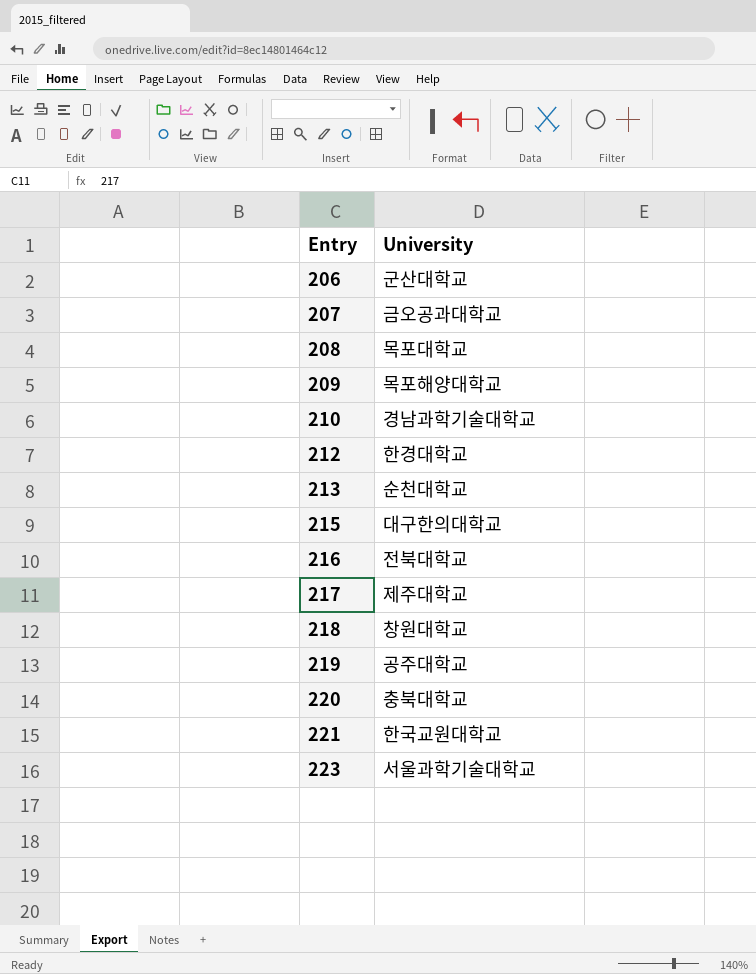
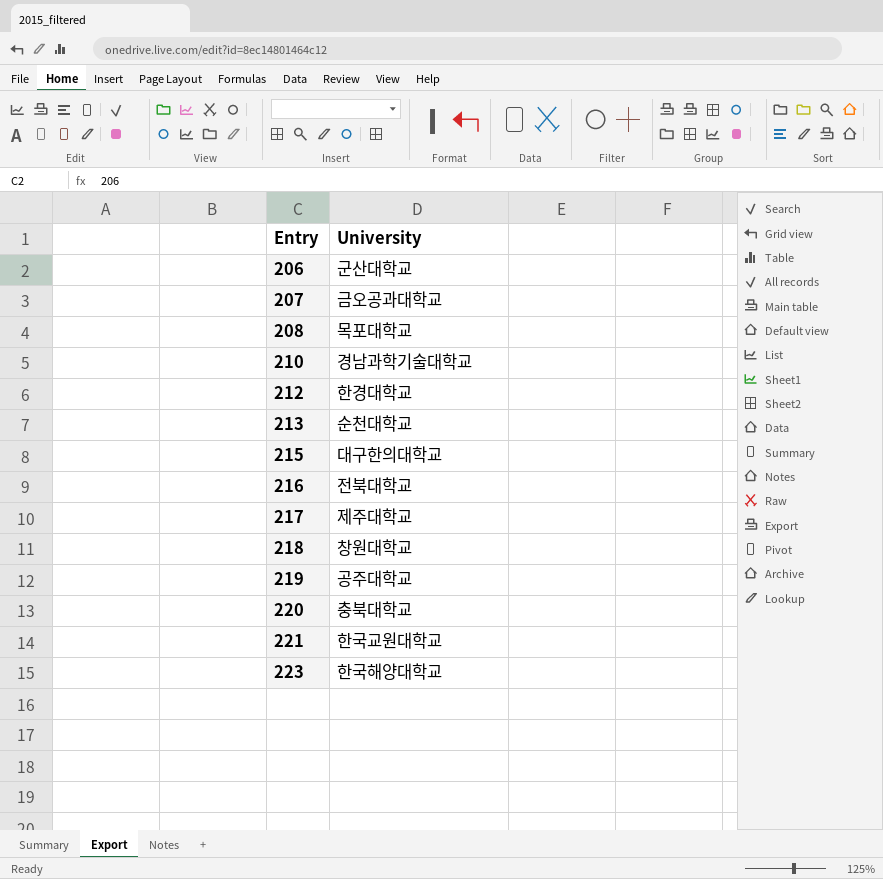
row 209: 목포해양대학교 -> none
223 | University: 서울과학기술대학교 -> 한국해양대학교

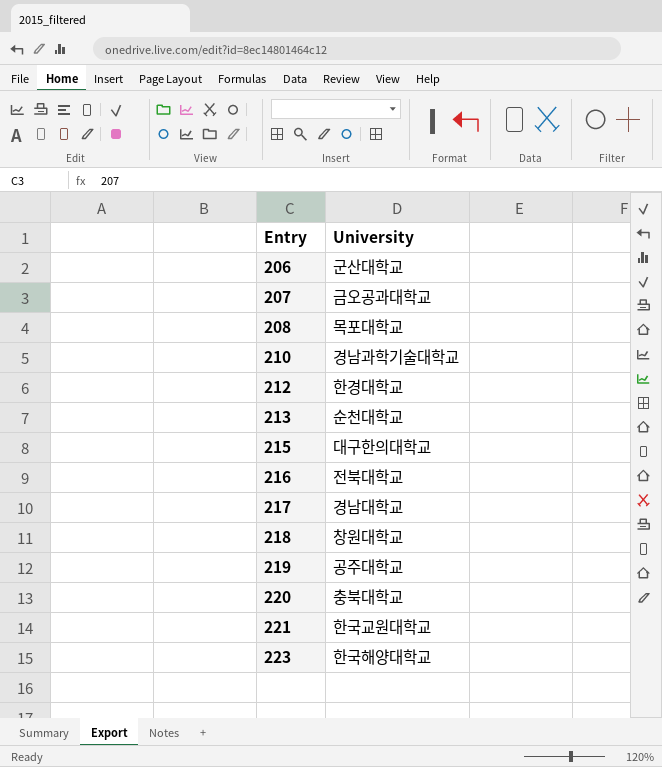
217 | University: 제주대학교 -> 경남대학교

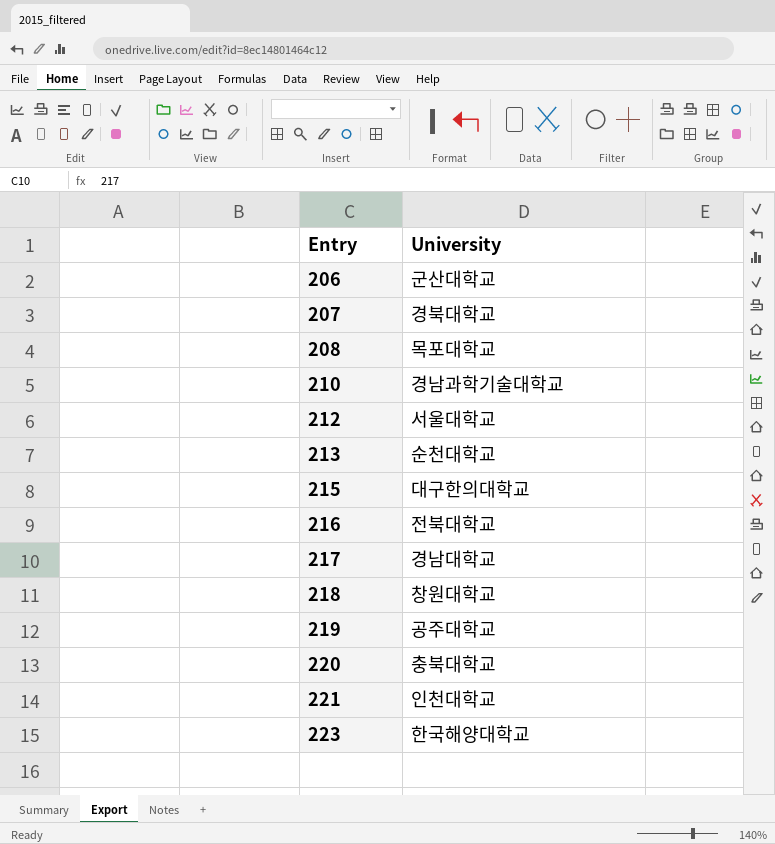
207 | University: 금오공과대학교 -> 경북대학교
212 | University: 한경대학교 -> 서울대학교
221 | University: 한국교원대학교 -> 인천대학교

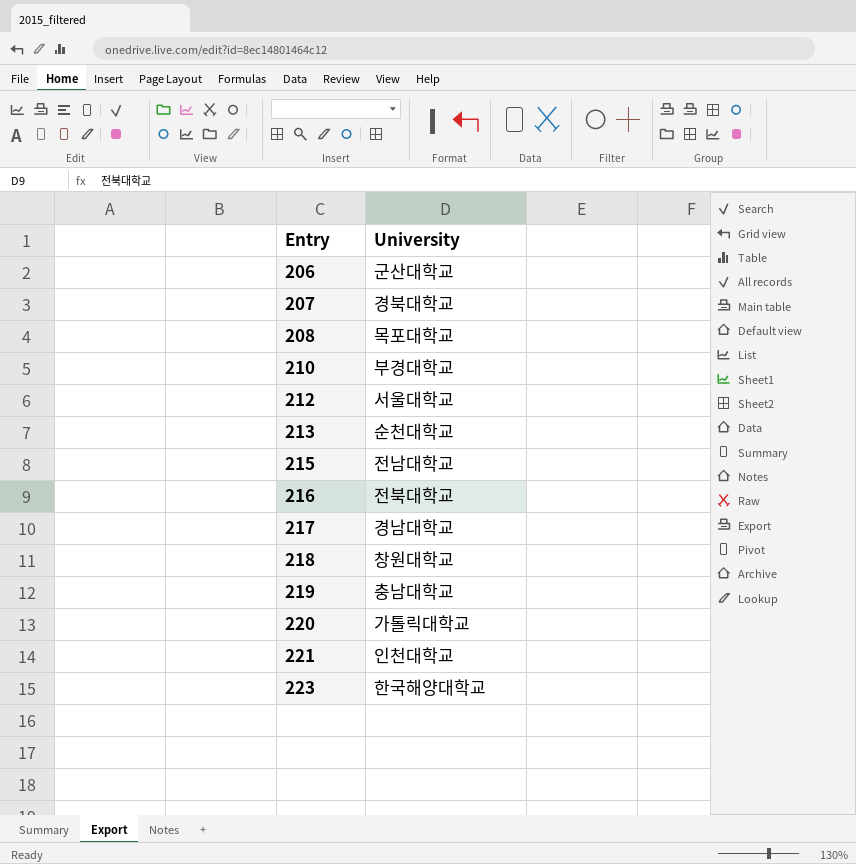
210 | University: 경남과학기술대학교 -> 부경대학교
215 | University: 대구한의대학교 -> 전남대학교
219 | University: 공주대학교 -> 충남대학교
220 | University: 충북대학교 -> 가톨릭대학교

